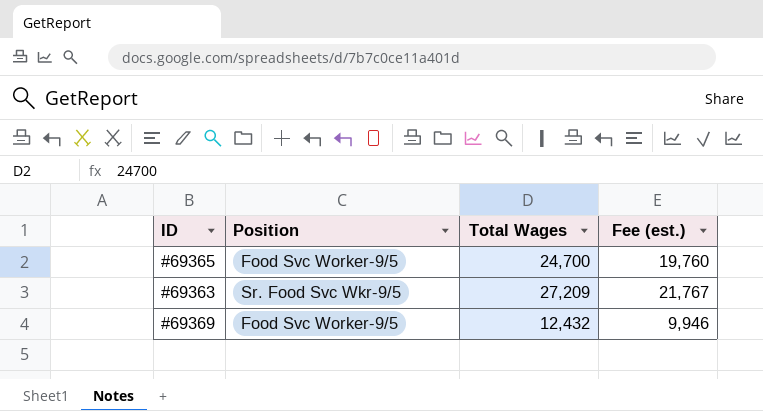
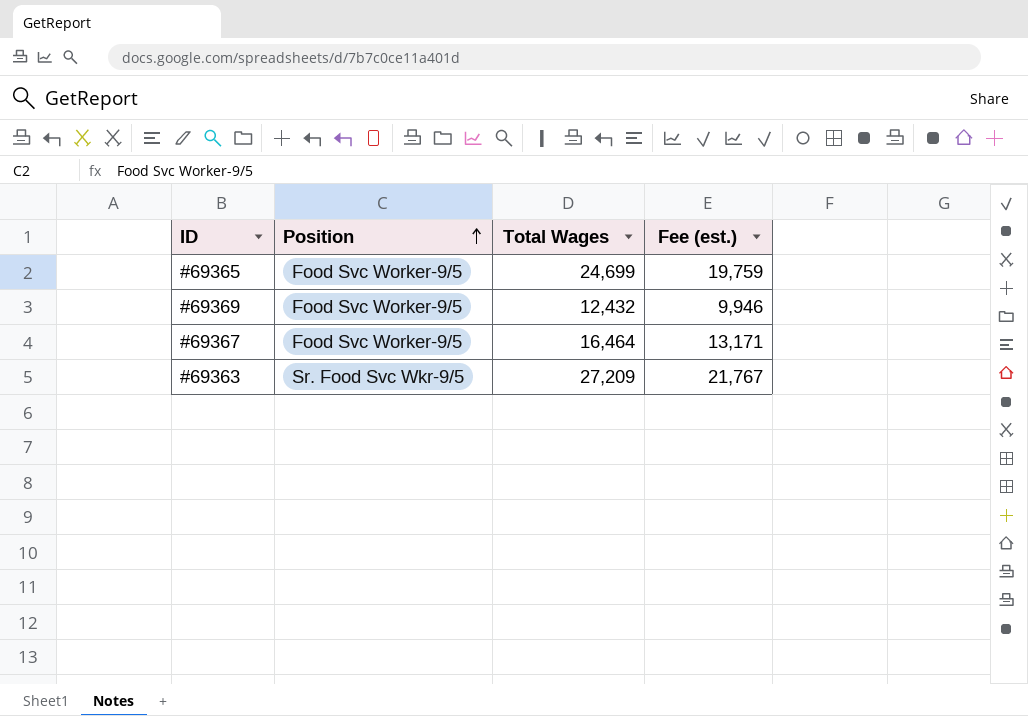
row order: none -> Position ascending
#69365 | Total Wages: 24,700 -> 24,699
#69365 | Fee (est.): 19,760 -> 19,759
row #69367: none -> Food Svc Worker-9/5 | 16,464 | 13,171

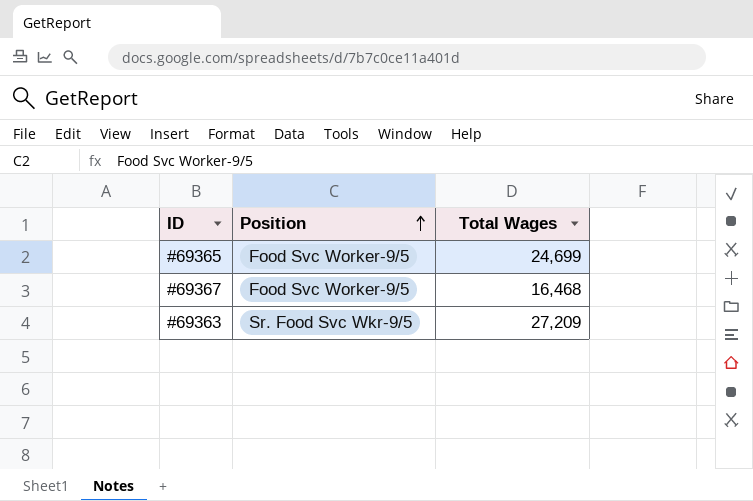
column Fee (est.) | formula: [Total Wages] * 0.8 -> none
row #69369: Food Svc Worker-9/5 | 12,432 | 9,946 -> none
#69367 | Total Wages: 16,464 -> 16,468

